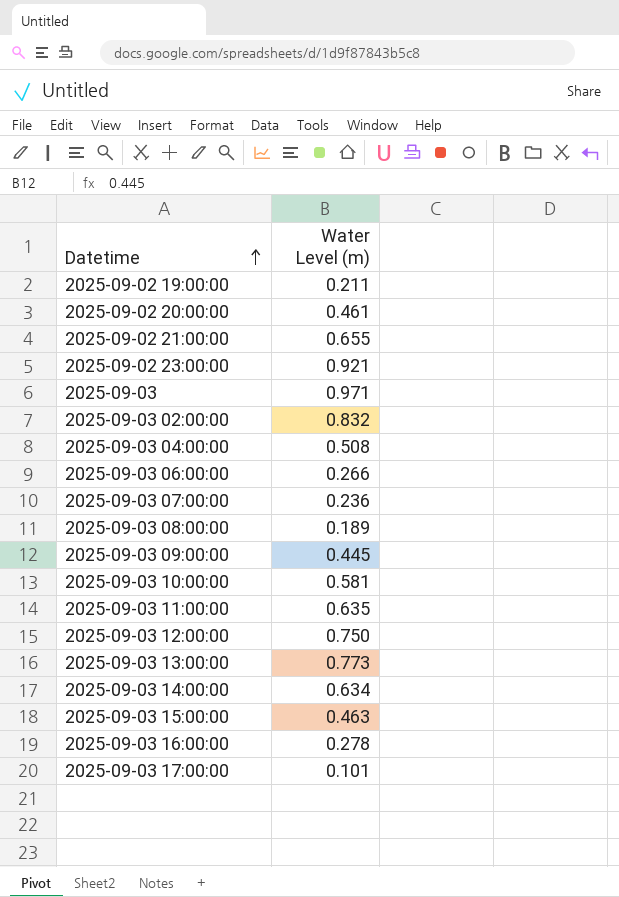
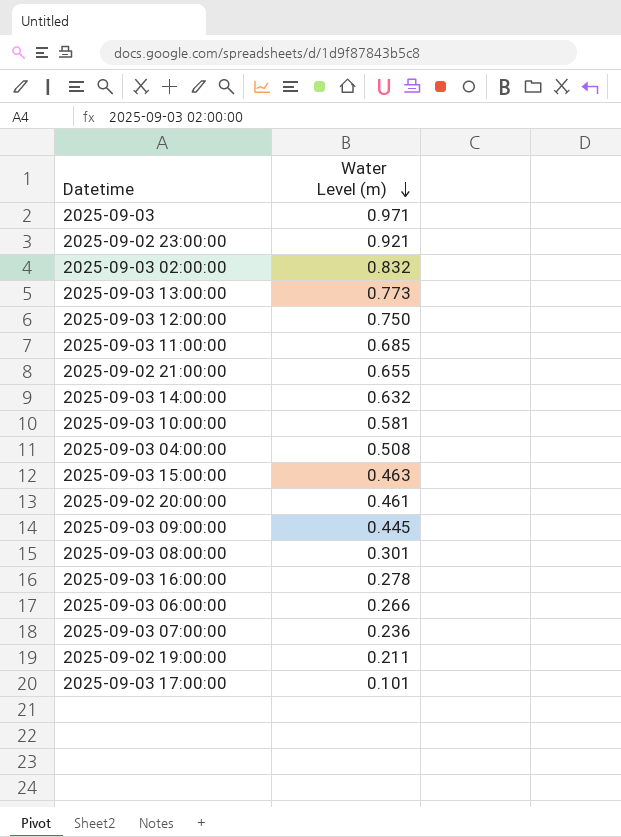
row order: Datetime ascending -> Water Level (m) descending
2025-09-03 11:00:00 | Water Level (m): 0.635 -> 0.685
2025-09-03 14:00:00 | Water Level (m): 0.634 -> 0.632
2025-09-03 08:00:00 | Water Level (m): 0.189 -> 0.301

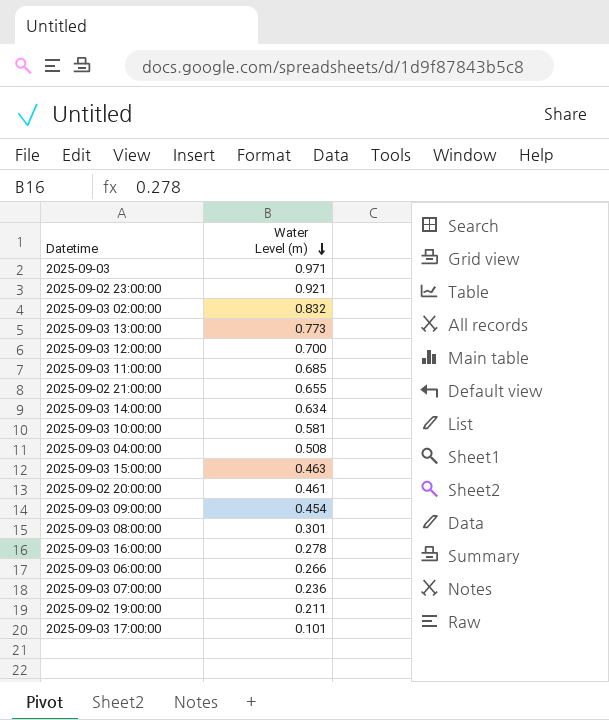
2025-09-03 12:00:00 | Water Level (m): 0.750 -> 0.700
2025-09-03 14:00:00 | Water Level (m): 0.632 -> 0.634
2025-09-03 09:00:00 | Water Level (m): 0.445 -> 0.454

